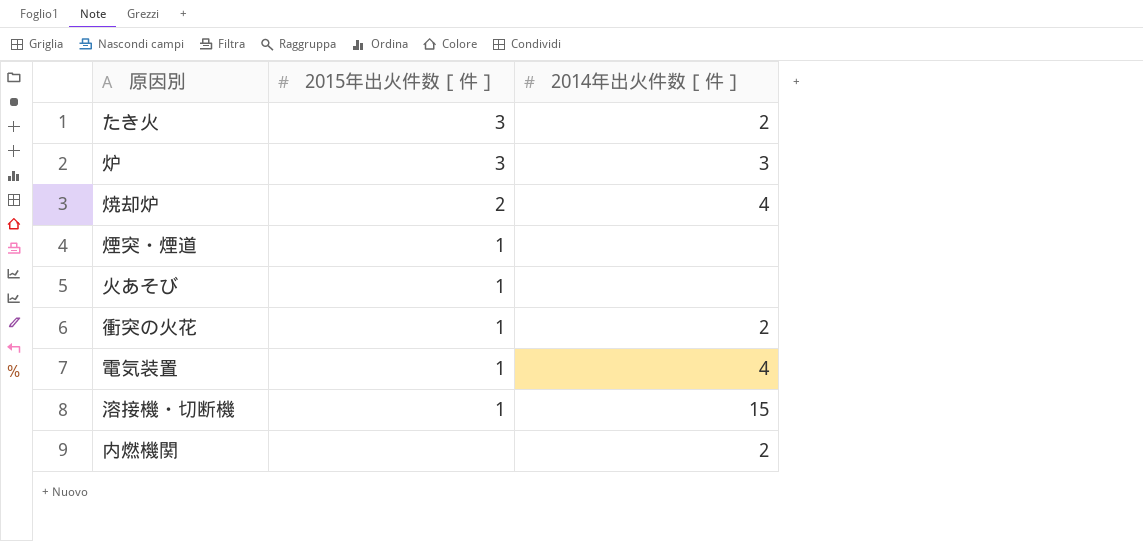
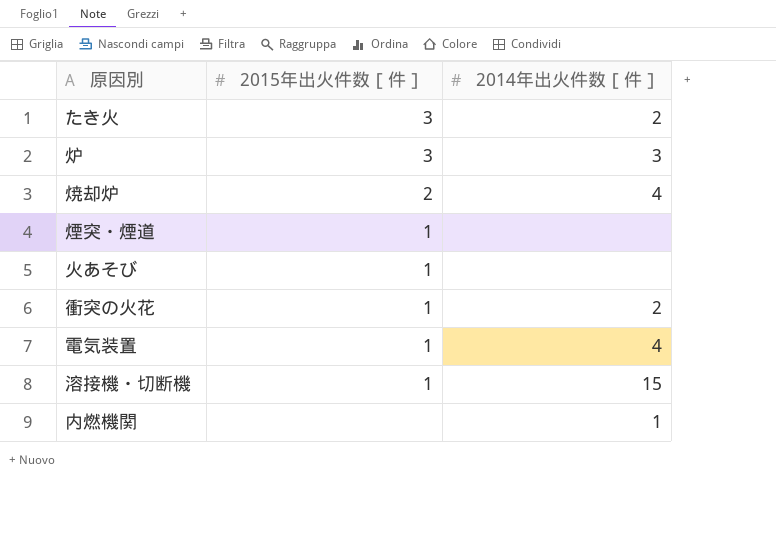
内燃機関 | 2014年出火件数［件］: 2 -> 1

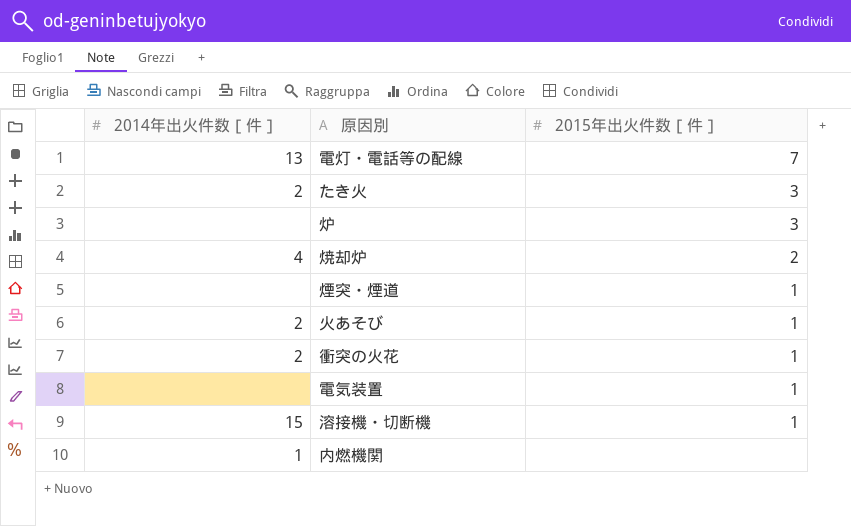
column 2014年出火件数［件］ | position: 3 -> 1
row 電灯・電話等の配線: none -> 13 | 7
炉 | 2014年出火件数［件］: 3 -> none
火あそび | 2014年出火件数［件］: none -> 2
電気装置 | 2014年出火件数［件］: 4 -> none

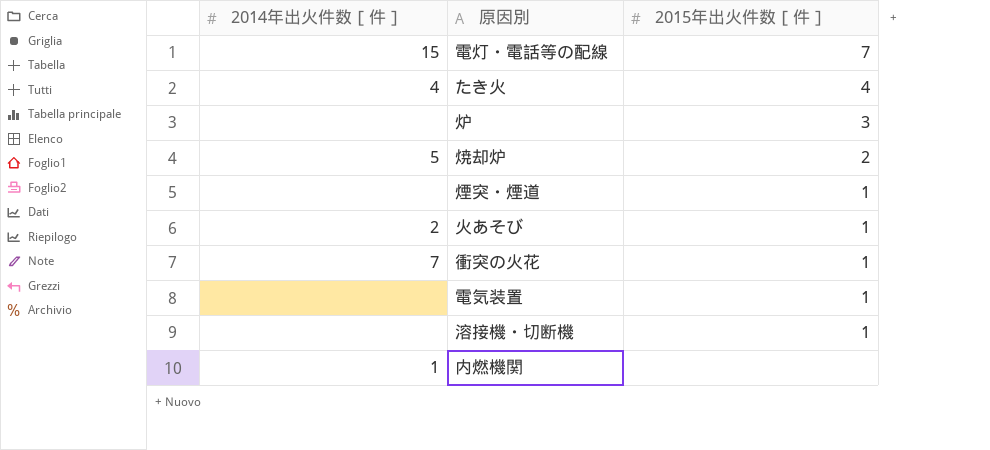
電灯・電話等の配線 | 2014年出火件数［件］: 13 -> 15
たき火 | 2014年出火件数［件］: 2 -> 4
たき火 | 2015年出火件数［件］: 3 -> 4
焼却炉 | 2014年出火件数［件］: 4 -> 5
衝突の火花 | 2014年出火件数［件］: 2 -> 7
溶接機・切断機 | 2014年出火件数［件］: 15 -> none

